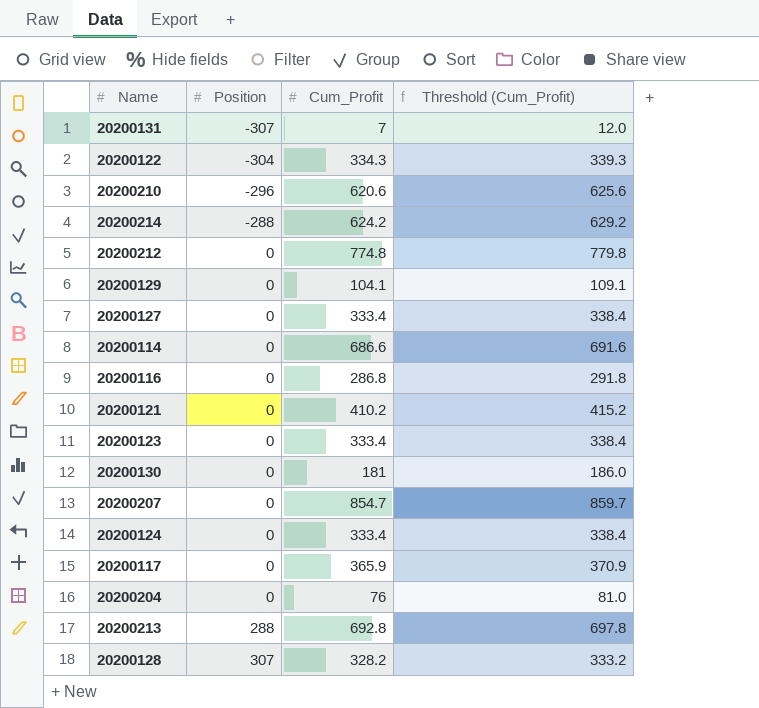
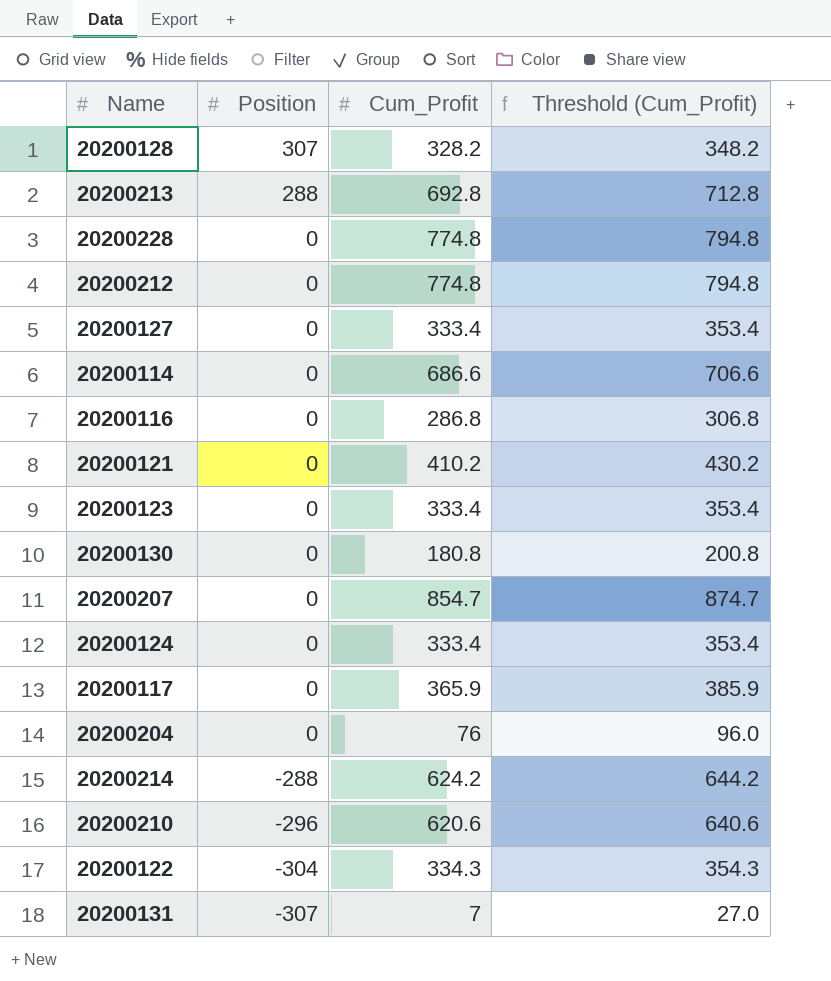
row order: Position ascending -> Position descending
column Threshold (Cum_Profit) | formula: [Cum_Profit] + 5 -> [Cum_Profit] + 20
row 20200129: 0 | 104.1 | 109.1 -> none
row 20200228: none -> 0 | 774.8 | 794.8
20200130 | Cum_Profit: 181 -> 180.8

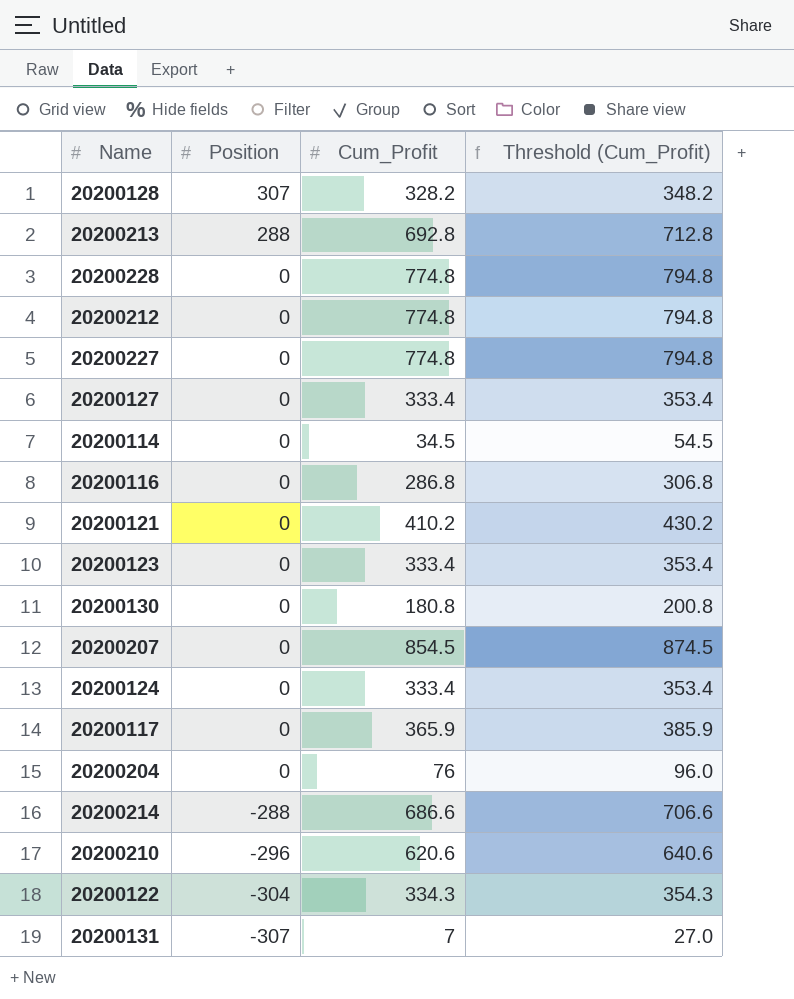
row 20200227: none -> 0 | 774.8 | 794.8
20200114 | Cum_Profit: 686.6 -> 34.5
20200114 | Threshold (Cum_Profit): 706.6 -> 54.5
20200207 | Cum_Profit: 854.7 -> 854.5
20200207 | Threshold (Cum_Profit): 874.7 -> 874.5
20200214 | Cum_Profit: 624.2 -> 686.6
20200214 | Threshold (Cum_Profit): 644.2 -> 706.6

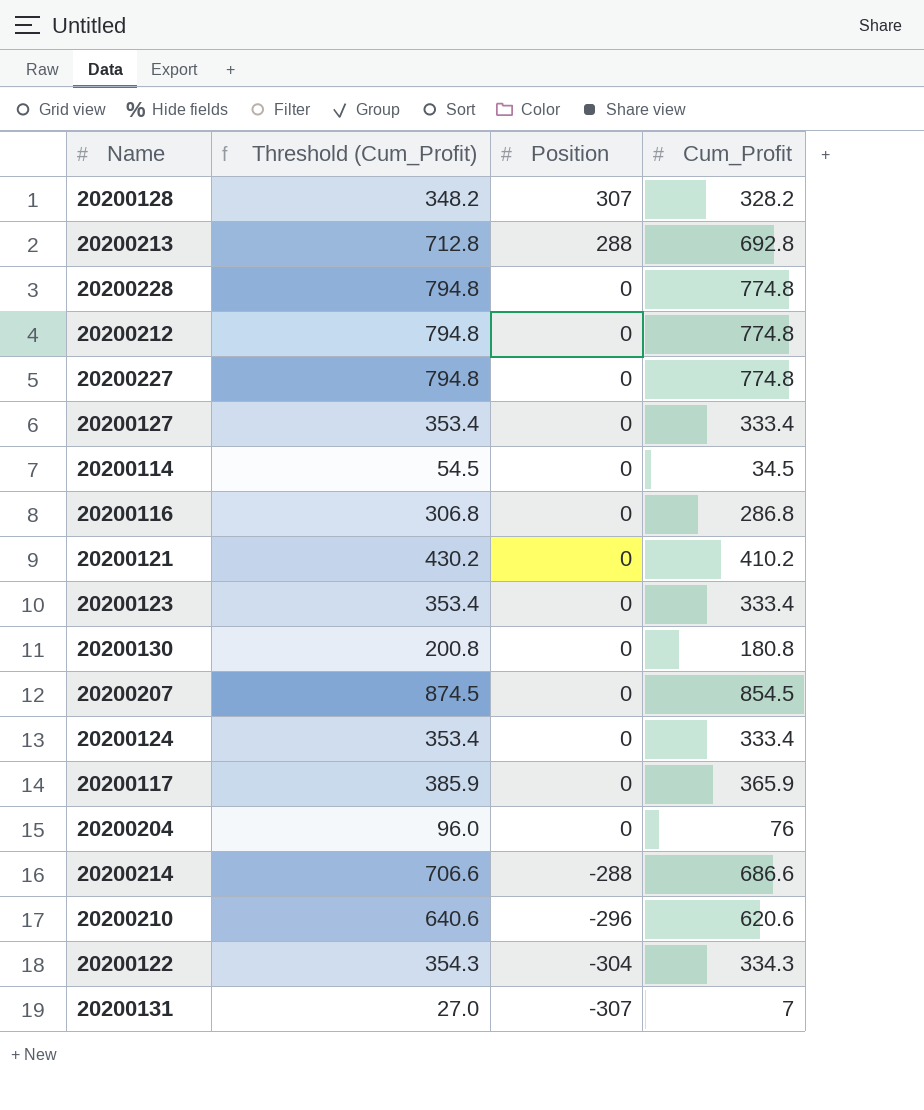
column Threshold (Cum_Profit) | position: 4 -> 2

